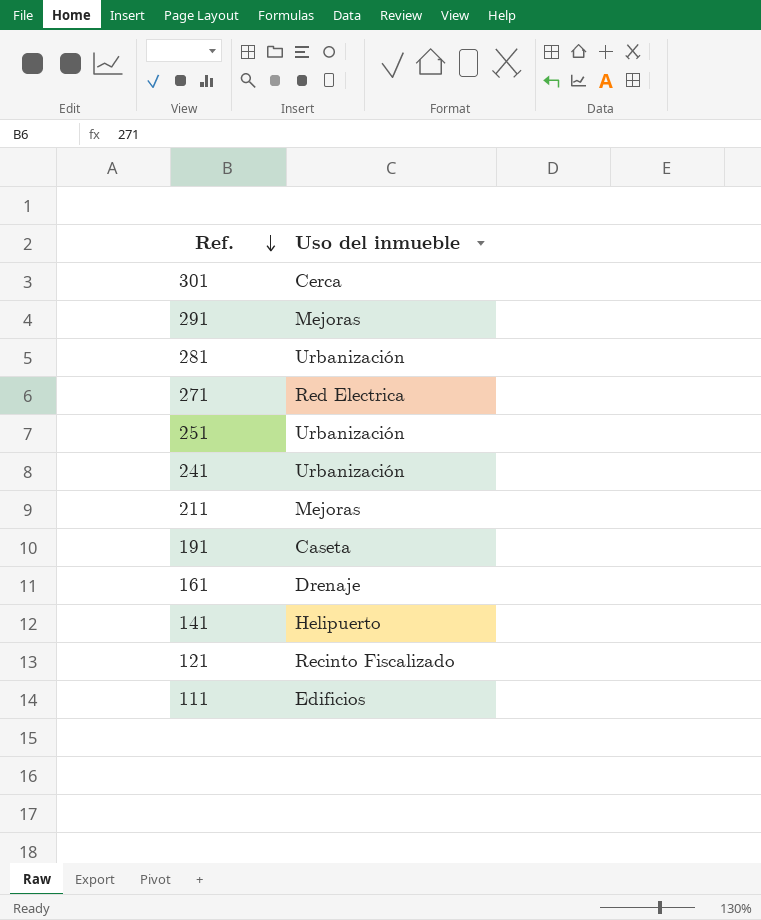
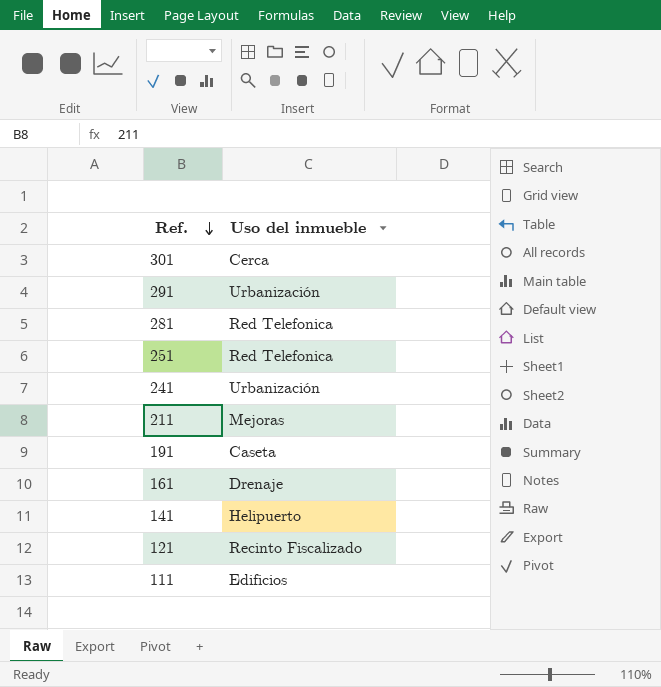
row 271: Red Electrica -> none
291 | Uso del inmueble: Mejoras -> Urbanización
281 | Uso del inmueble: Urbanización -> Red Telefonica
251 | Uso del inmueble: Urbanización -> Red Telefonica

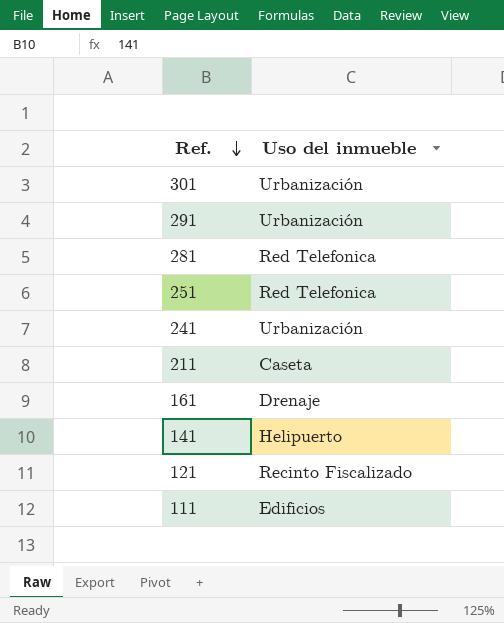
row 191: Caseta -> none
301 | Uso del inmueble: Cerca -> Urbanización
211 | Uso del inmueble: Mejoras -> Caseta

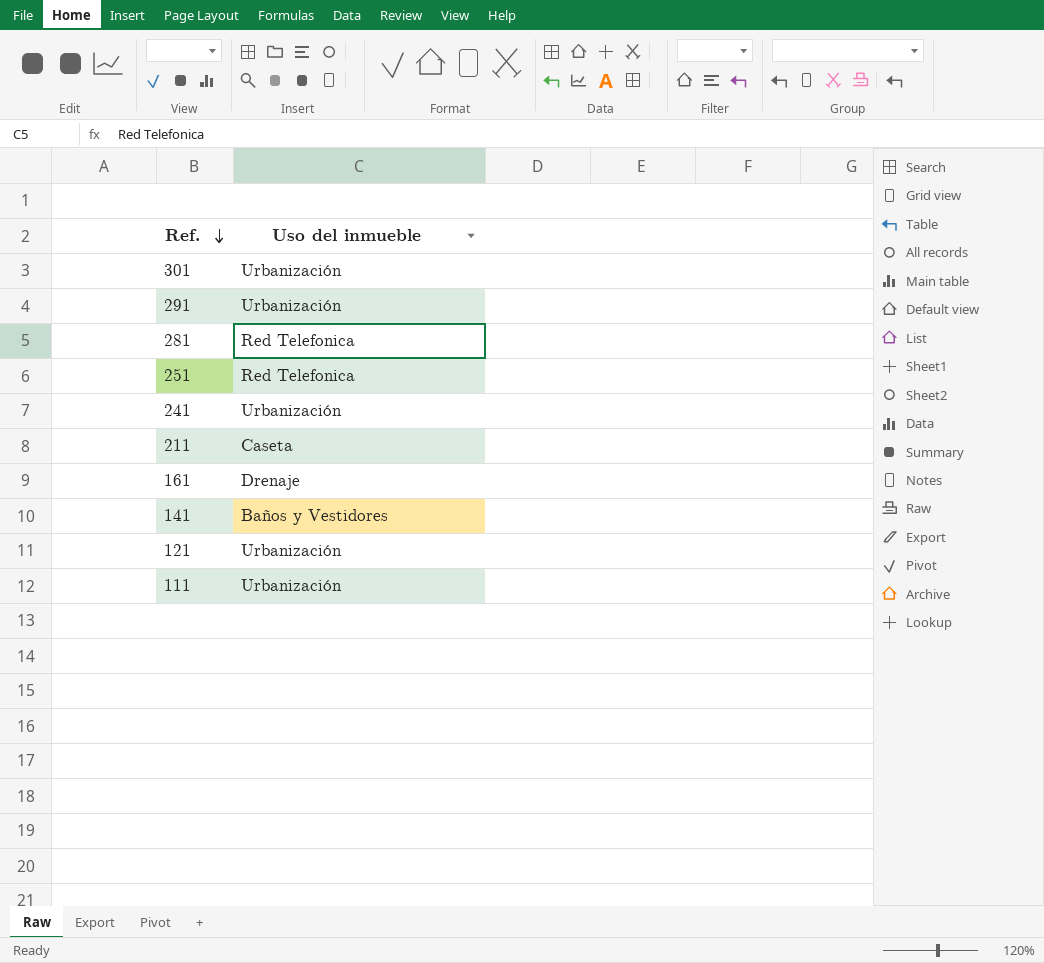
141 | Uso del inmueble: Helipuerto -> Baños y Vestidores
121 | Uso del inmueble: Recinto Fiscalizado -> Urbanización
111 | Uso del inmueble: Edificios -> Urbanización

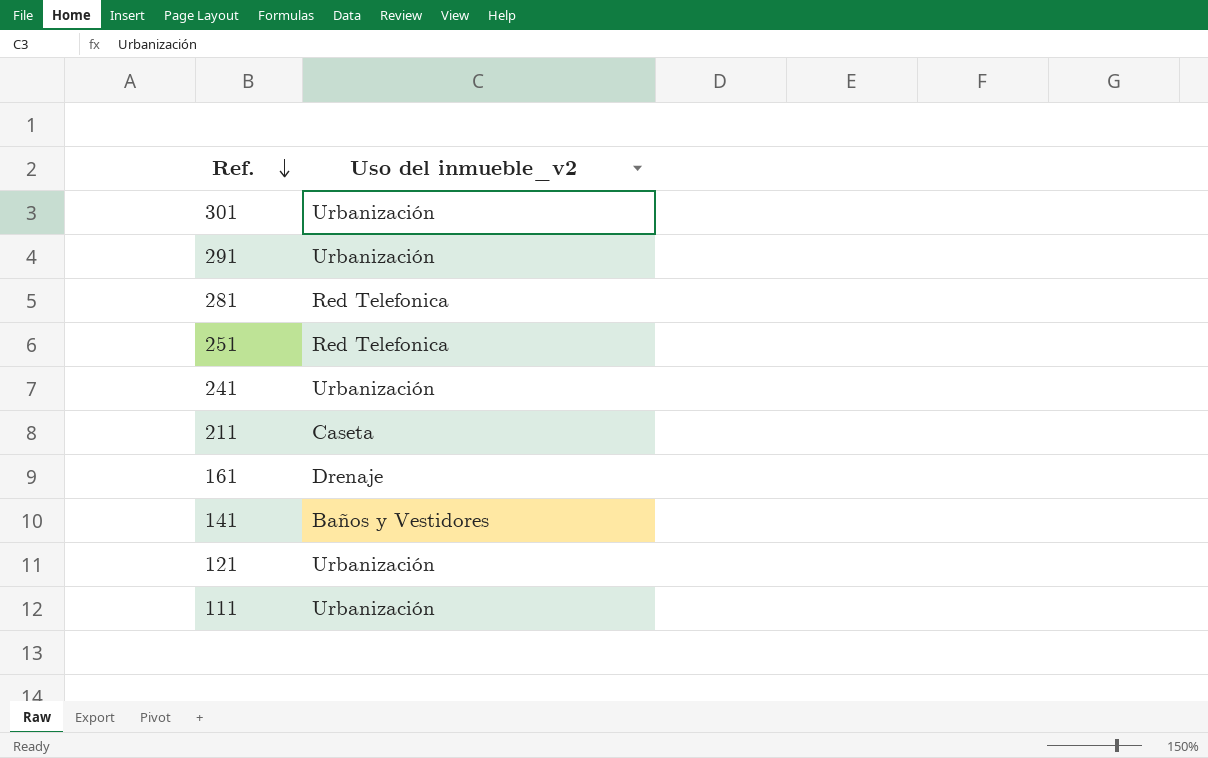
column name: Uso del inmueble -> Uso del inmueble_v2

